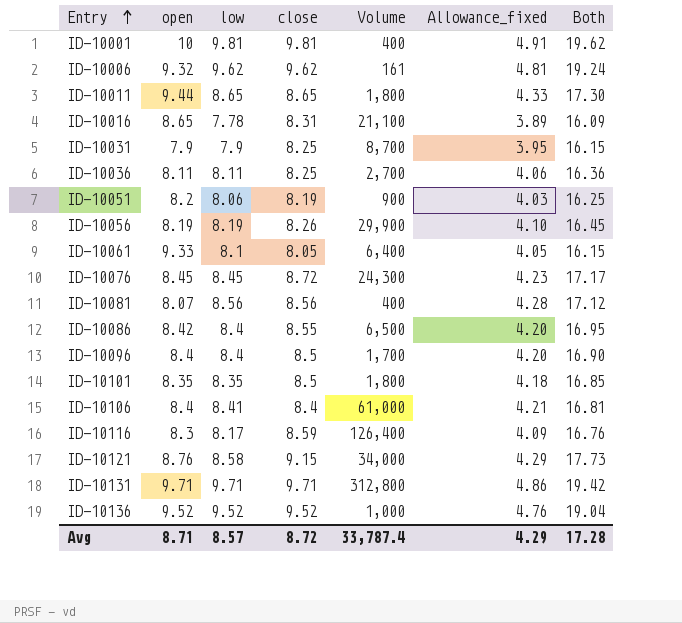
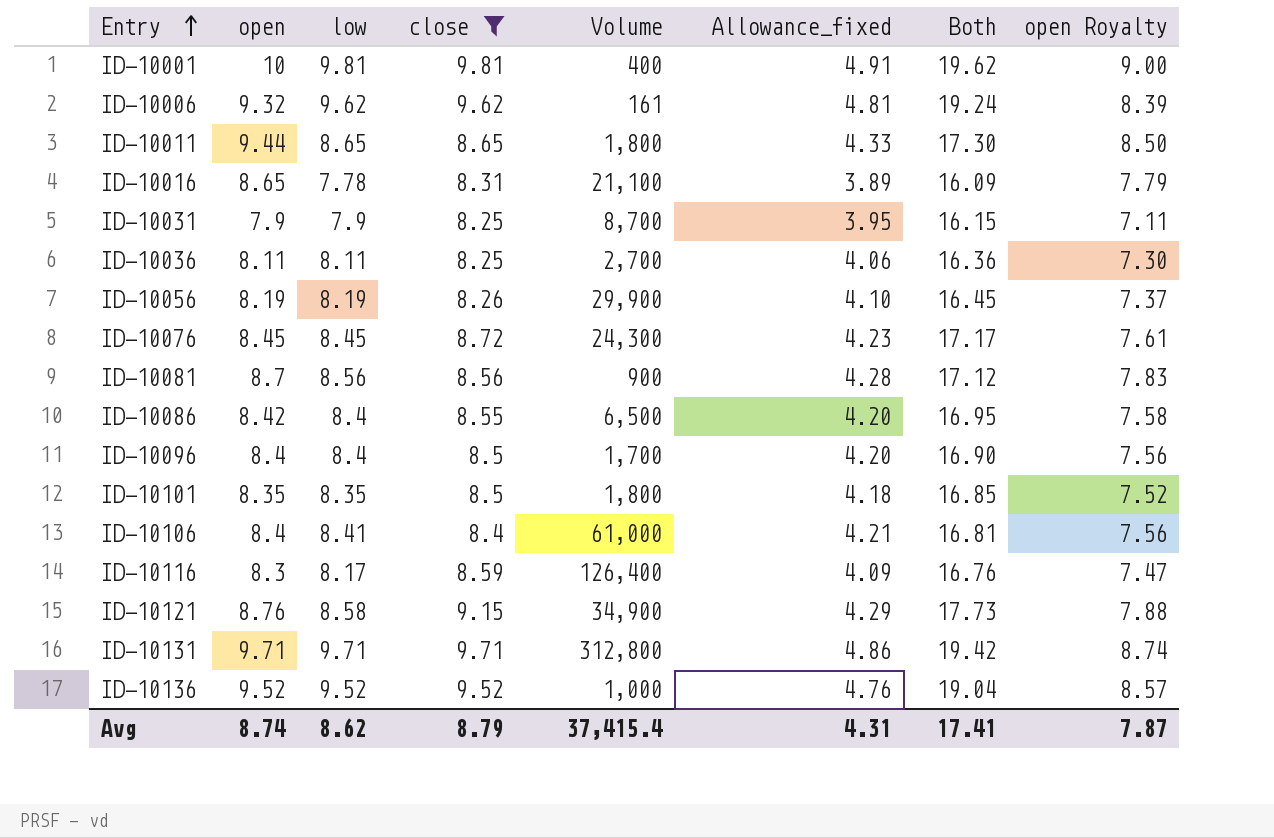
filter: none -> close >= 8.25
column open Royalty | formula: none -> [open] * 0.9
ID-10081 | open: 8.07 -> 8.7
ID-10081 | Volume: 400 -> 900
ID-10121 | Volume: 34,000 -> 34,900
Avg | open: 8.71 -> 8.74
Avg | low: 8.57 -> 8.62
Avg | close: 8.72 -> 8.79
Avg | Volume: 33,787.4 -> 37,415.4
Avg | Allowance_fixed: 4.29 -> 4.31
Avg | Both: 17.28 -> 17.41

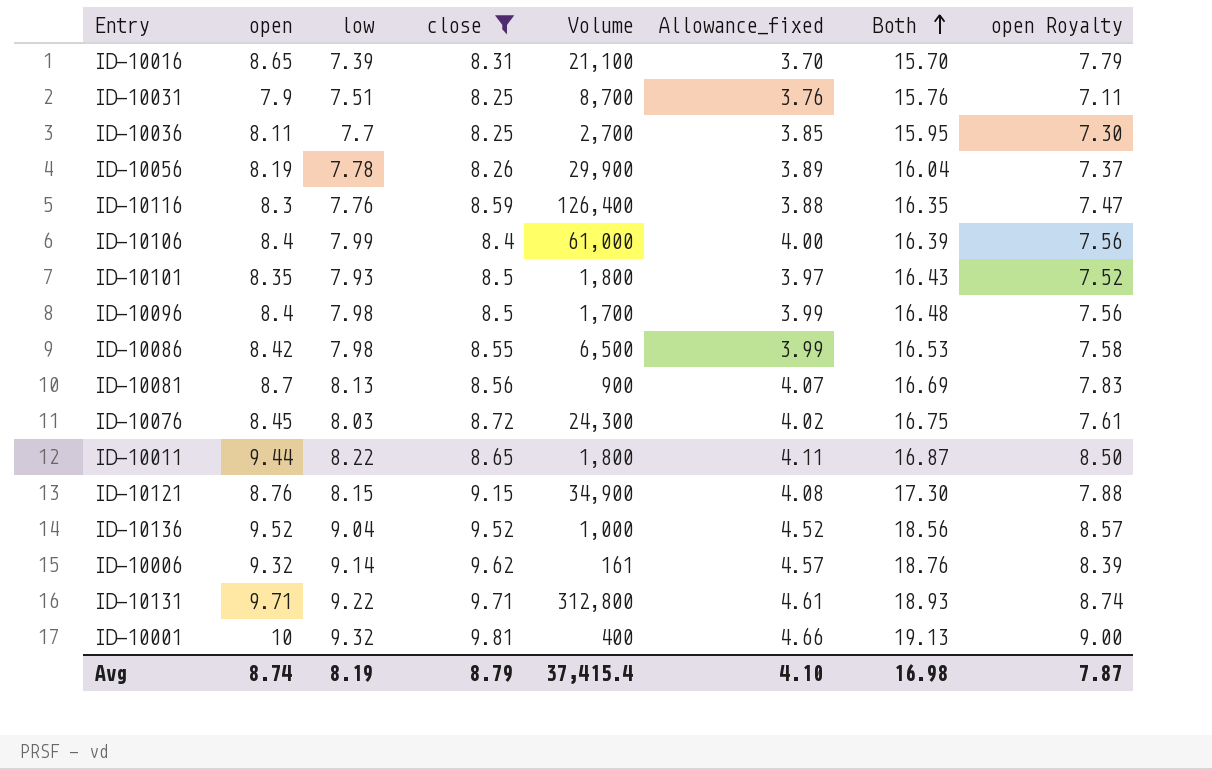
row order: Entry ascending -> Both ascending
ID-10016 | low: 7.78 -> 7.39
ID-10016 | Allowance_fixed: 3.89 -> 3.70
ID-10016 | Both: 16.09 -> 15.70
ID-10031 | low: 7.9 -> 7.51
ID-10031 | Allowance_fixed: 3.95 -> 3.76
ID-10031 | Both: 16.15 -> 15.76
ID-10036 | low: 8.11 -> 7.7
ID-10036 | Allowance_fixed: 4.06 -> 3.85
ID-10036 | Both: 16.36 -> 15.95
ID-10056 | low: 8.19 -> 7.78
ID-10056 | Allowance_fixed: 4.10 -> 3.89
ID-10056 | Both: 16.45 -> 16.04
ID-10116 | low: 8.17 -> 7.76
ID-10116 | Allowance_fixed: 4.09 -> 3.88
ID-10116 | Both: 16.76 -> 16.35
ID-10106 | low: 8.41 -> 7.99
ID-10106 | Allowance_fixed: 4.21 -> 4.00
ID-10106 | Both: 16.81 -> 16.39
ID-10101 | low: 8.35 -> 7.93
ID-10101 | Allowance_fixed: 4.18 -> 3.97
ID-10101 | Both: 16.85 -> 16.43
ID-10096 | low: 8.4 -> 7.98
ID-10096 | Allowance_fixed: 4.20 -> 3.99
ID-10096 | Both: 16.90 -> 16.48
ID-10086 | low: 8.4 -> 7.98
ID-10086 | Allowance_fixed: 4.20 -> 3.99
ID-10086 | Both: 16.95 -> 16.53
ID-10081 | low: 8.56 -> 8.13
ID-10081 | Allowance_fixed: 4.28 -> 4.07
ID-10081 | Both: 17.12 -> 16.69
ID-10076 | low: 8.45 -> 8.03
ID-10076 | Allowance_fixed: 4.23 -> 4.02
ID-10076 | Both: 17.17 -> 16.75
ID-10011 | low: 8.65 -> 8.22
ID-10011 | Allowance_fixed: 4.33 -> 4.11
ID-10011 | Both: 17.30 -> 16.87
ID-10121 | low: 8.58 -> 8.15
ID-10121 | Allowance_fixed: 4.29 -> 4.08
ID-10121 | Both: 17.73 -> 17.30
ID-10136 | low: 9.52 -> 9.04
ID-10136 | Allowance_fixed: 4.76 -> 4.52
ID-10136 | Both: 19.04 -> 18.56
ID-10006 | low: 9.62 -> 9.14
ID-10006 | Allowance_fixed: 4.81 -> 4.57
ID-10006 | Both: 19.24 -> 18.76
ID-10131 | low: 9.71 -> 9.22
ID-10131 | Allowance_fixed: 4.86 -> 4.61
ID-10131 | Both: 19.42 -> 18.93
ID-10001 | low: 9.81 -> 9.32
ID-10001 | Allowance_fixed: 4.91 -> 4.66
ID-10001 | Both: 19.62 -> 19.13
Avg | low: 8.62 -> 8.19
Avg | Allowance_fixed: 4.31 -> 4.10
Avg | Both: 17.41 -> 16.98

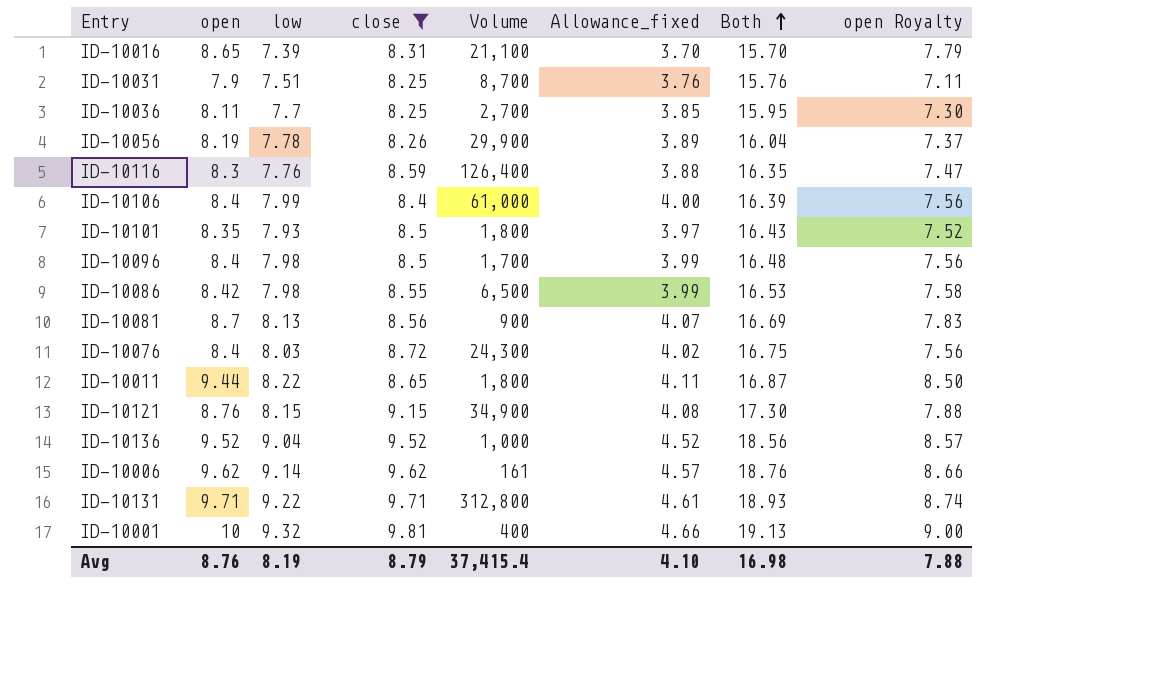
ID-10076 | open: 8.45 -> 8.4
ID-10076 | open Royalty: 7.61 -> 7.56
ID-10006 | open: 9.32 -> 9.62
ID-10006 | open Royalty: 8.39 -> 8.66
Avg | open: 8.74 -> 8.76
Avg | open Royalty: 7.87 -> 7.88

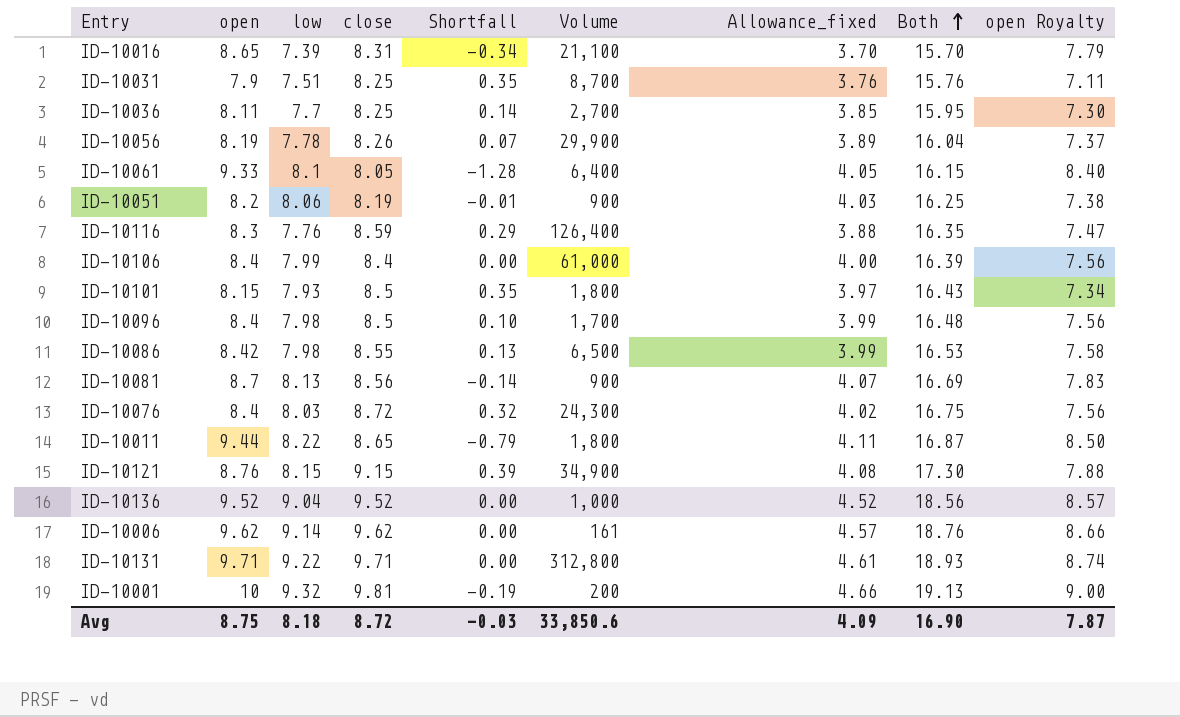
filter: close >= 8.25 -> none
column Shortfall | formula: none -> [close] - [open]
ID-10101 | open: 8.35 -> 8.15
ID-10101 | open Royalty: 7.52 -> 7.34
ID-10001 | Volume: 400 -> 200
Avg | open: 8.76 -> 8.75
Avg | low: 8.19 -> 8.18
Avg | close: 8.79 -> 8.72
Avg | Volume: 37,415.4 -> 33,850.6
Avg | Allowance_fixed: 4.10 -> 4.09
Avg | Both: 16.98 -> 16.90
Avg | open Royalty: 7.88 -> 7.87

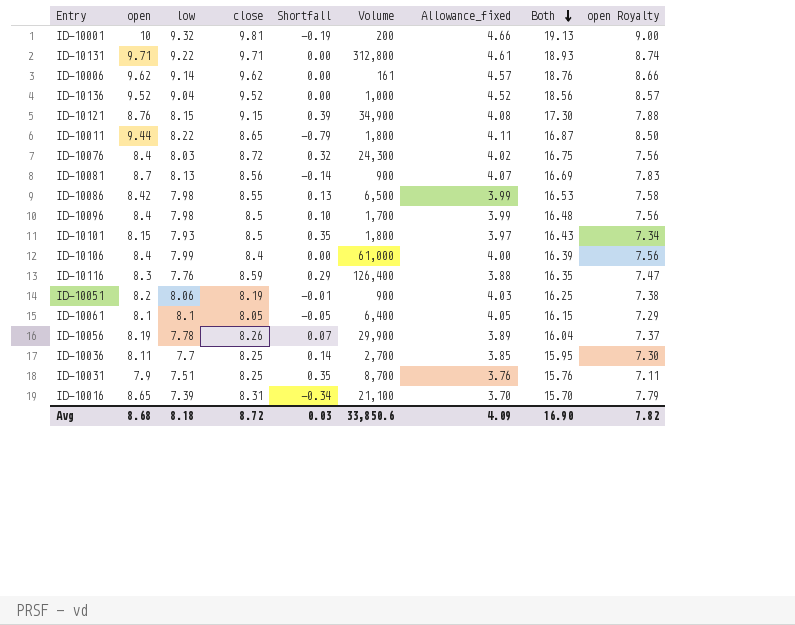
row order: Both ascending -> Both descending
ID-10061 | open: 9.33 -> 8.1
ID-10061 | Shortfall: -1.28 -> -0.05
ID-10061 | open Royalty: 8.40 -> 7.29
Avg | open: 8.75 -> 8.68
Avg | Shortfall: -0.03 -> 0.03
Avg | open Royalty: 7.87 -> 7.82

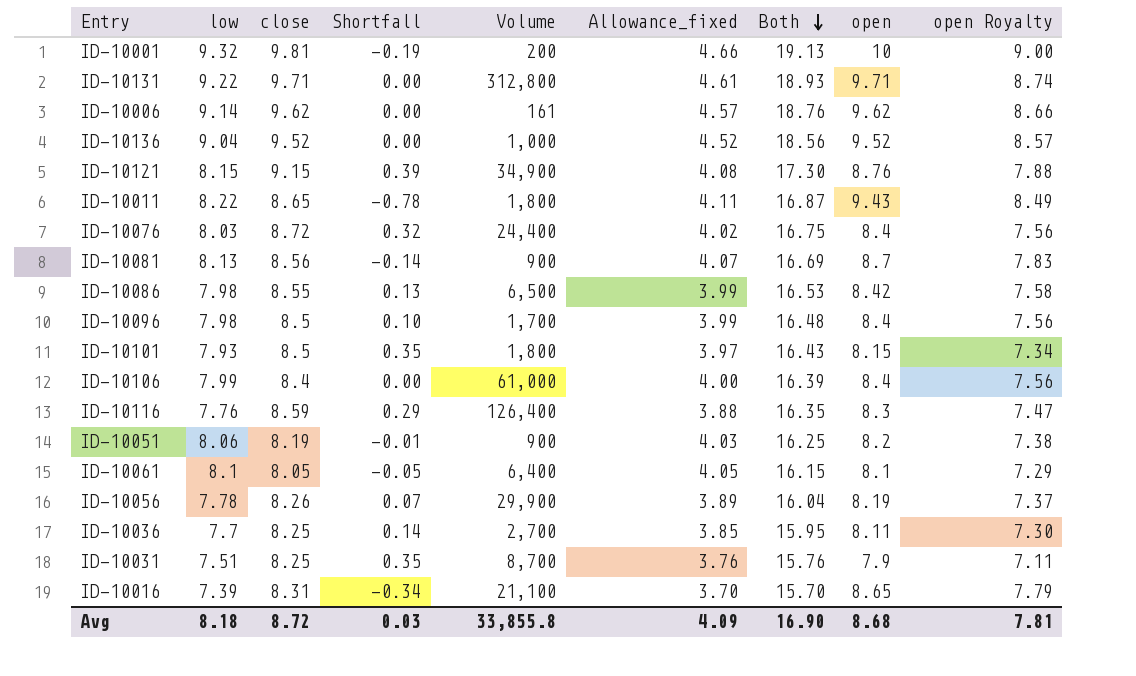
column open | position: 2 -> 8
ID-10011 | Shortfall: -0.79 -> -0.78
ID-10011 | open: 9.44 -> 9.43
ID-10011 | open Royalty: 8.50 -> 8.49
ID-10076 | Volume: 24,300 -> 24,400
Avg | Volume: 33,850.6 -> 33,855.8
Avg | open Royalty: 7.82 -> 7.81

